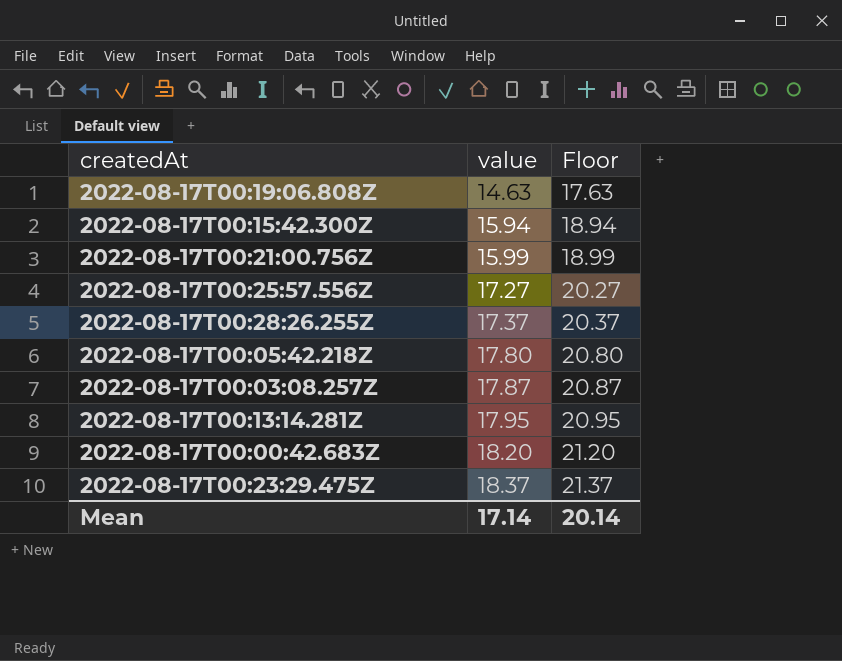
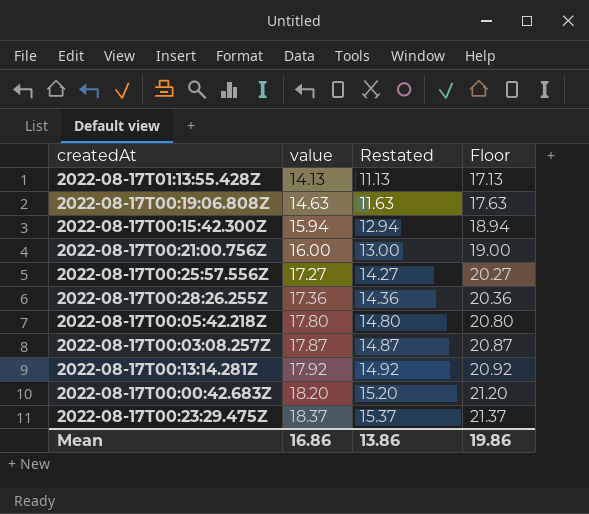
column Restated | formula: none -> [value] - 3
row 2022-08-17T01:13:55.428Z: none -> 14.13 | 11.13 | 17.13
2022-08-17T00:21:00.756Z | value: 15.99 -> 16.00
2022-08-17T00:21:00.756Z | Floor: 18.99 -> 19.00
2022-08-17T00:28:26.255Z | value: 17.37 -> 17.36
2022-08-17T00:28:26.255Z | Floor: 20.37 -> 20.36
2022-08-17T00:13:14.281Z | value: 17.95 -> 17.92
2022-08-17T00:13:14.281Z | Floor: 20.95 -> 20.92
Mean | value: 17.14 -> 16.86
Mean | Floor: 20.14 -> 19.86

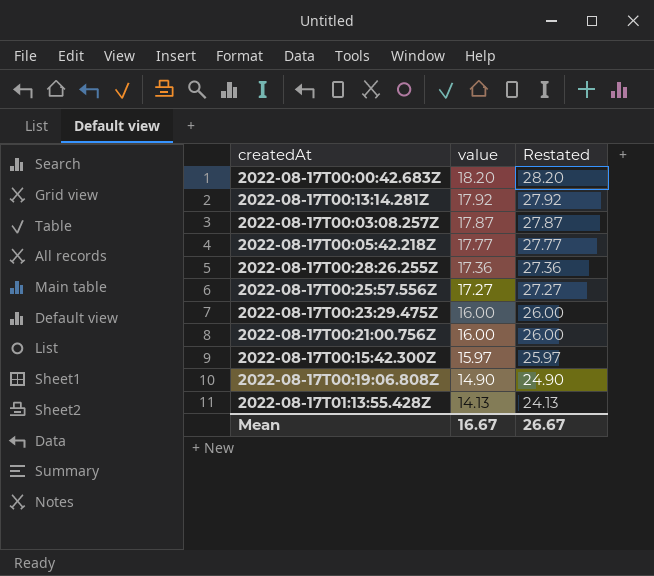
row order: value ascending -> value descending
column Floor | formula: [value] + 3 -> none
column Restated | formula: [value] - 3 -> [value] + 10
2022-08-17T00:05:42.218Z | value: 17.80 -> 17.77
2022-08-17T00:23:29.475Z | value: 18.37 -> 16.00
2022-08-17T00:15:42.300Z | value: 15.94 -> 15.97
2022-08-17T00:19:06.808Z | value: 14.63 -> 14.90
Mean | value: 16.86 -> 16.67
Mean | Restated: 13.86 -> 26.67

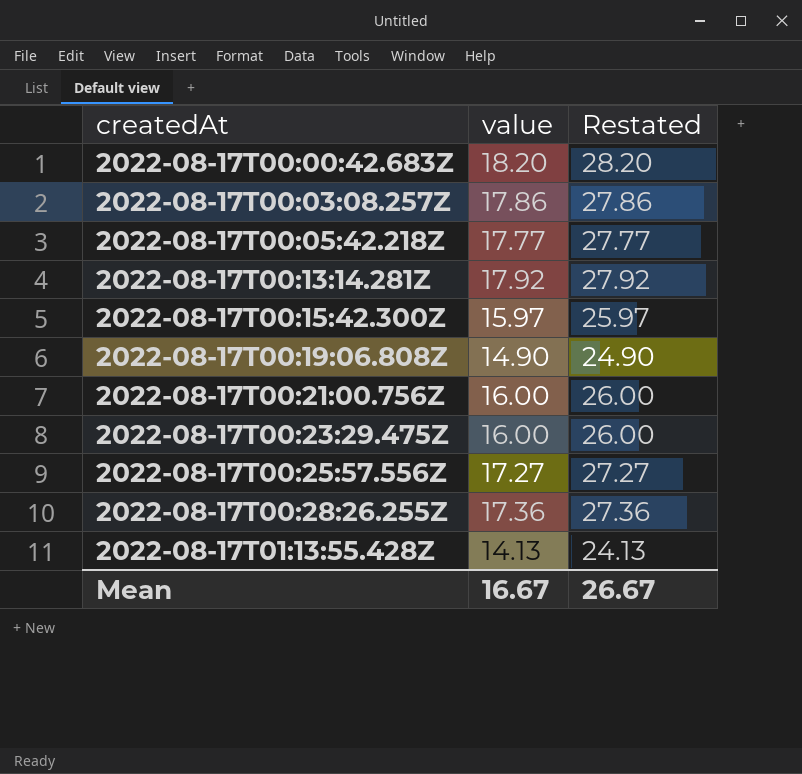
row order: value descending -> createdAt ascending
2022-08-17T00:03:08.257Z | value: 17.87 -> 17.86
2022-08-17T00:03:08.257Z | Restated: 27.87 -> 27.86

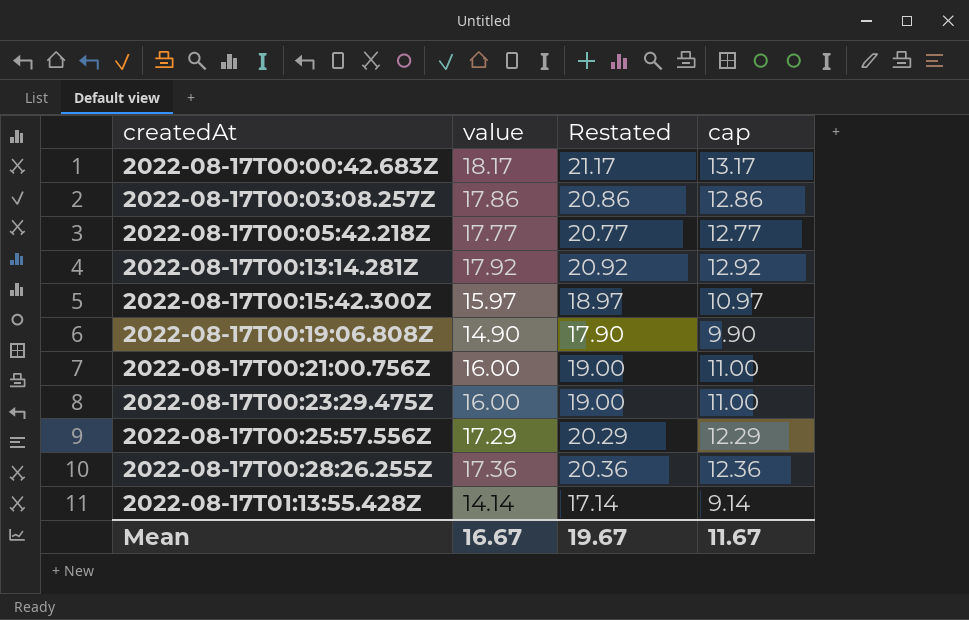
column Restated | formula: [value] + 10 -> [value] + 3
column cap | formula: none -> [value] - 5
2022-08-17T00:00:42.683Z | value: 18.20 -> 18.17
2022-08-17T00:25:57.556Z | value: 17.27 -> 17.29
2022-08-17T01:13:55.428Z | value: 14.13 -> 14.14
Mean | Restated: 26.67 -> 19.67

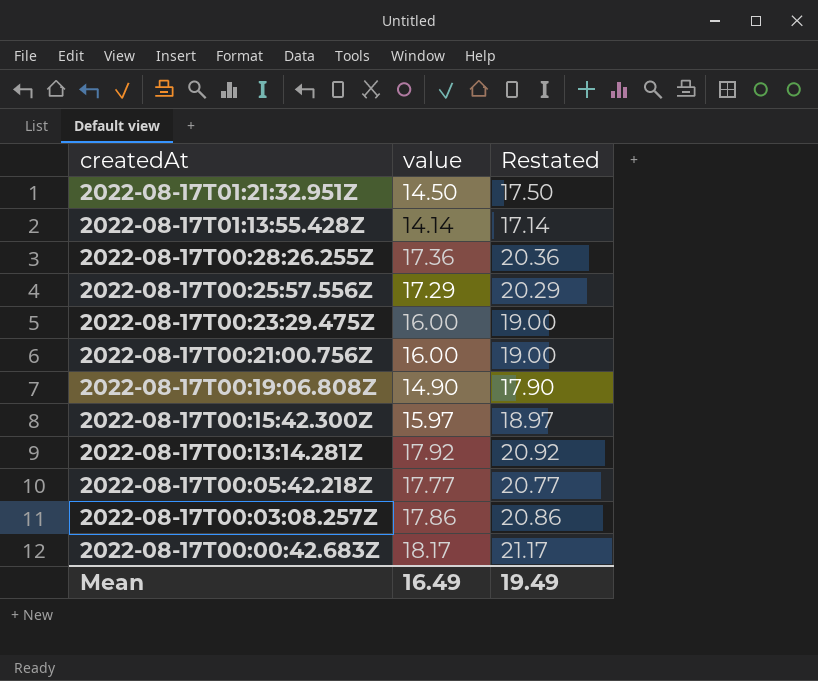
row order: createdAt ascending -> createdAt descending
column cap | formula: [value] - 5 -> none
row 2022-08-17T01:21:32.951Z: none -> 14.50 | 17.50
Mean | value: 16.67 -> 16.49
Mean | Restated: 19.67 -> 19.49

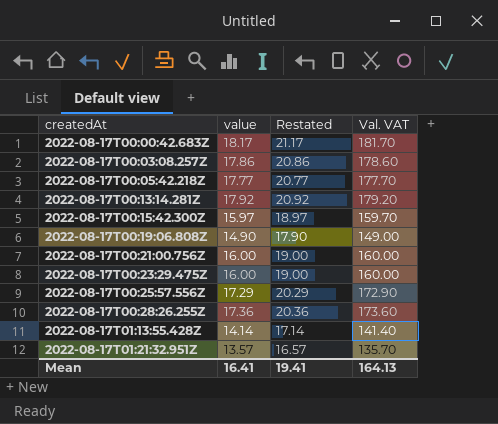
row order: createdAt descending -> createdAt ascending
column Val. VAT | formula: none -> [value] * 10
2022-08-17T01:21:32.951Z | value: 14.50 -> 13.57
2022-08-17T01:21:32.951Z | Restated: 17.50 -> 16.57
Mean | value: 16.49 -> 16.41
Mean | Restated: 19.49 -> 19.41

